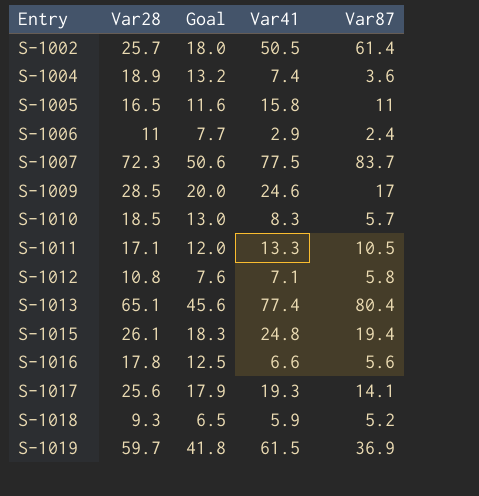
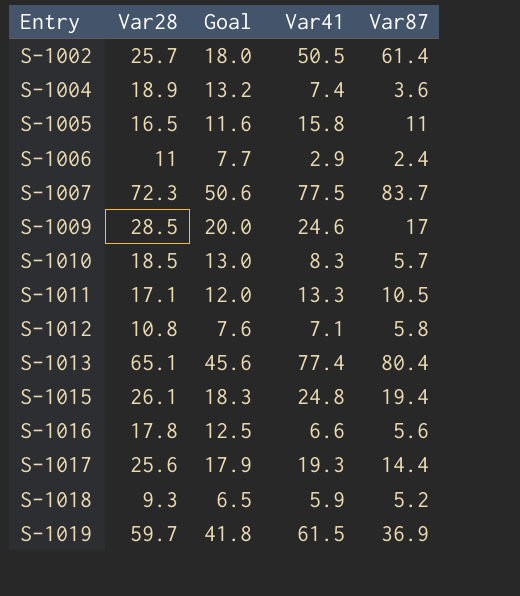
S-1017 | Var87: 14.1 -> 14.4

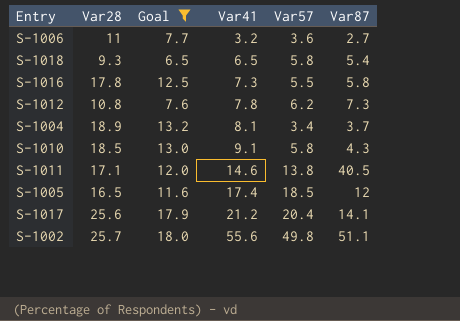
filter: none -> Goal <= 18.0
row order: Entry ascending -> Var41 ascending
column Var57 | position: none -> 5
S-1006 | Var41: 2.9 -> 3.2
S-1006 | Var87: 2.4 -> 2.7
S-1018 | Var41: 5.9 -> 6.5
S-1018 | Var87: 5.2 -> 5.4
S-1016 | Var41: 6.6 -> 7.3
S-1016 | Var87: 5.6 -> 5.8
S-1012 | Var41: 7.1 -> 7.8
S-1012 | Var87: 5.8 -> 7.3
S-1004 | Var41: 7.4 -> 8.1
S-1004 | Var87: 3.6 -> 3.7
S-1010 | Var41: 8.3 -> 9.1
S-1010 | Var87: 5.7 -> 4.3
S-1011 | Var41: 13.3 -> 14.6
S-1011 | Var87: 10.5 -> 40.5
S-1005 | Var41: 15.8 -> 17.4
S-1005 | Var87: 11 -> 12
S-1017 | Var41: 19.3 -> 21.2
S-1017 | Var87: 14.4 -> 14.1
S-1002 | Var41: 50.5 -> 55.6
S-1002 | Var87: 61.4 -> 51.1

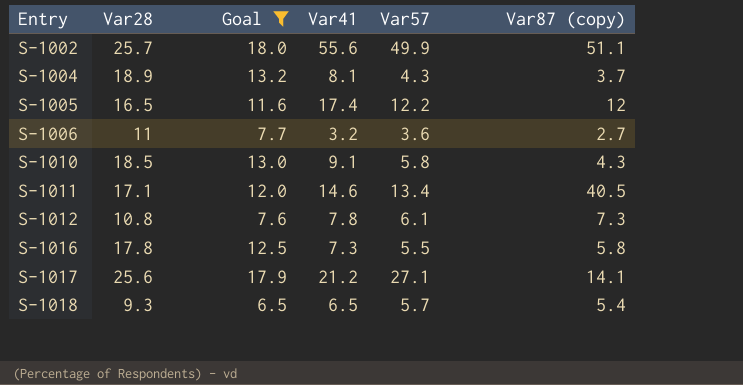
row order: Var41 ascending -> Entry ascending
column name: Var87 -> Var87 (copy)
S-1002 | Var57: 49.8 -> 49.9
S-1004 | Var57: 3.4 -> 4.3
S-1005 | Var57: 18.5 -> 12.2
S-1011 | Var57: 13.8 -> 13.4
S-1012 | Var57: 6.2 -> 6.1
S-1017 | Var57: 20.4 -> 27.1
S-1018 | Var57: 5.8 -> 5.7

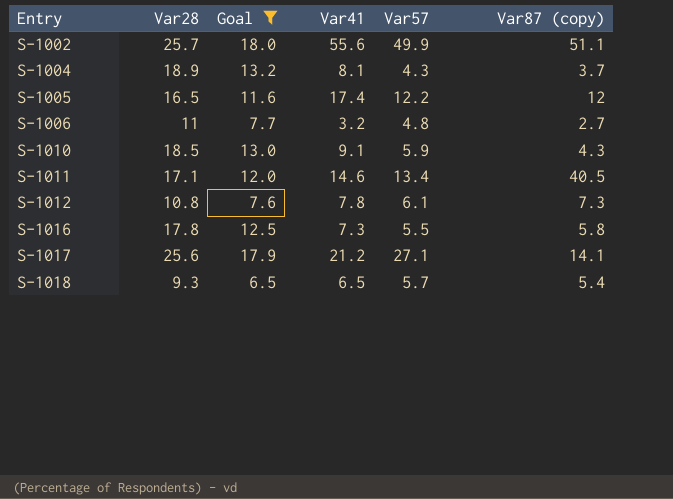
S-1006 | Var57: 3.6 -> 4.8
S-1010 | Var57: 5.8 -> 5.9

